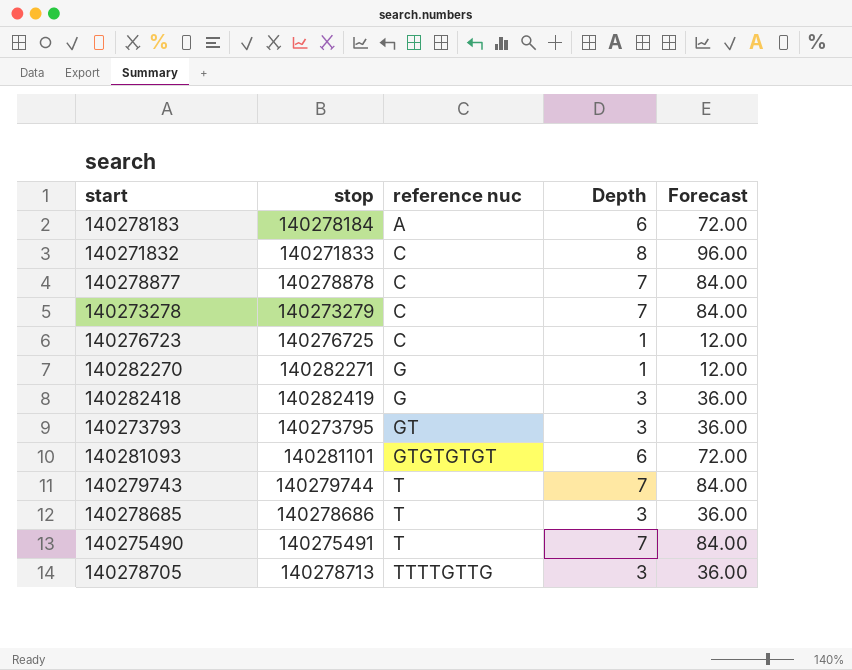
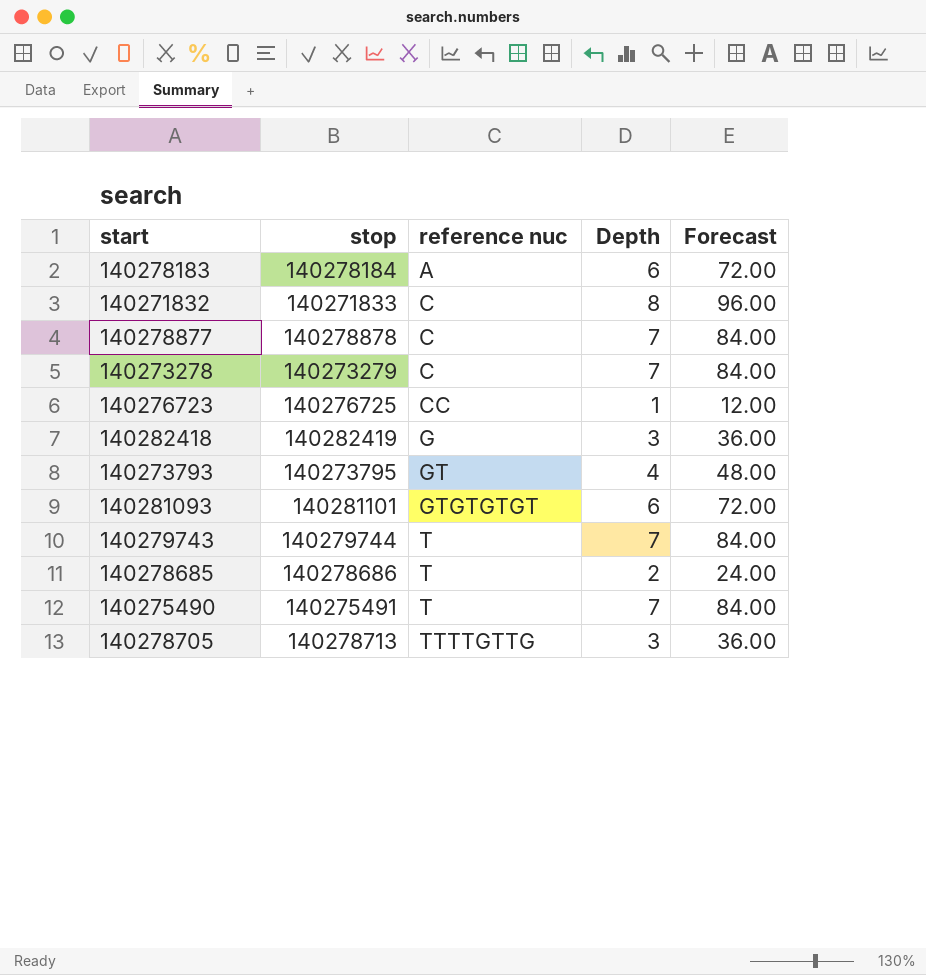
row 140282270: 140282271 | G | 1 | 12.00 -> none
140276723 | reference nuc: C -> CC
140273793 | Depth: 3 -> 4
140273793 | Forecast: 36.00 -> 48.00
140278685 | Depth: 3 -> 2
140278685 | Forecast: 36.00 -> 24.00

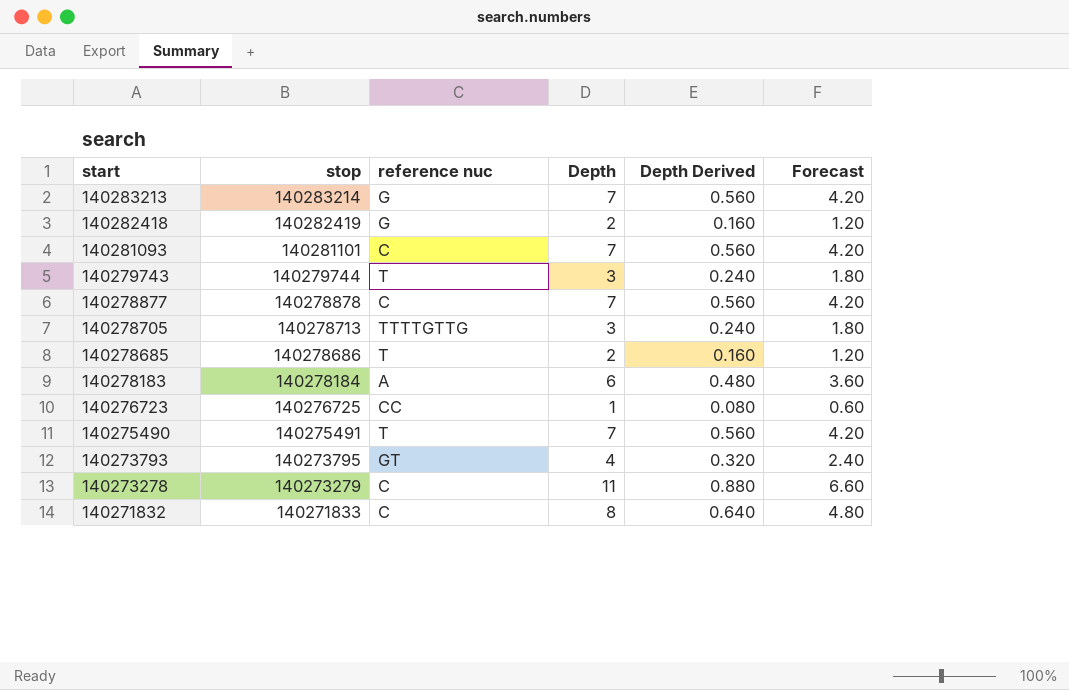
row order: reference nuc ascending -> start descending
column Depth Derived | formula: none -> [Depth] * 0.08
column Forecast | formula: [Depth] * 12 -> [Depth] * 0.6
row 140283213: none -> 140283214 | G | 7 | 0.560 | 4.20
140282418 | Depth: 3 -> 2
140281093 | reference nuc: GTGTGTGT -> C
140281093 | Depth: 6 -> 7
140279743 | Depth: 7 -> 3
140273278 | Depth: 7 -> 11

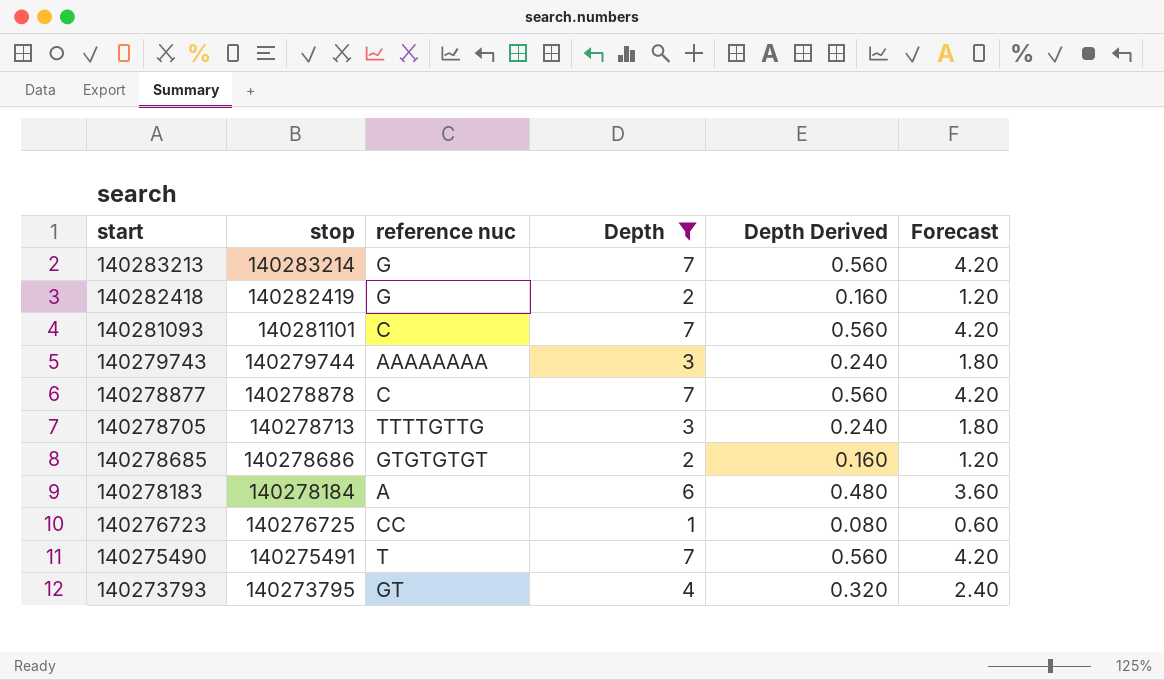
filter: none -> Depth <= 7
140279743 | reference nuc: T -> AAAAAAAA
140278685 | reference nuc: T -> GTGTGTGT

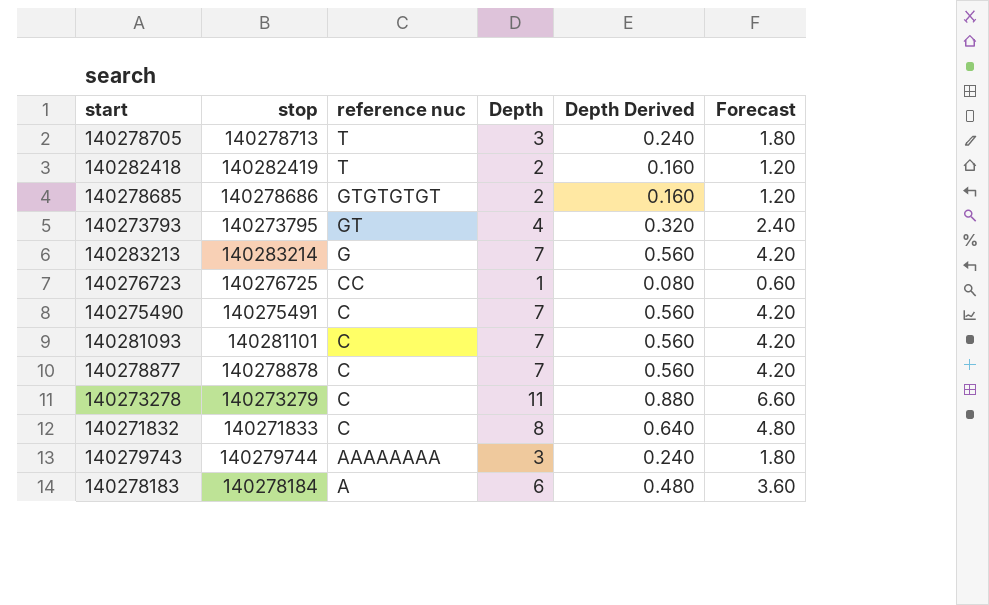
filter: Depth <= 7 -> none
row order: start descending -> reference nuc descending
140278705 | reference nuc: TTTTGTTG -> T
140282418 | reference nuc: G -> T
140275490 | reference nuc: T -> C

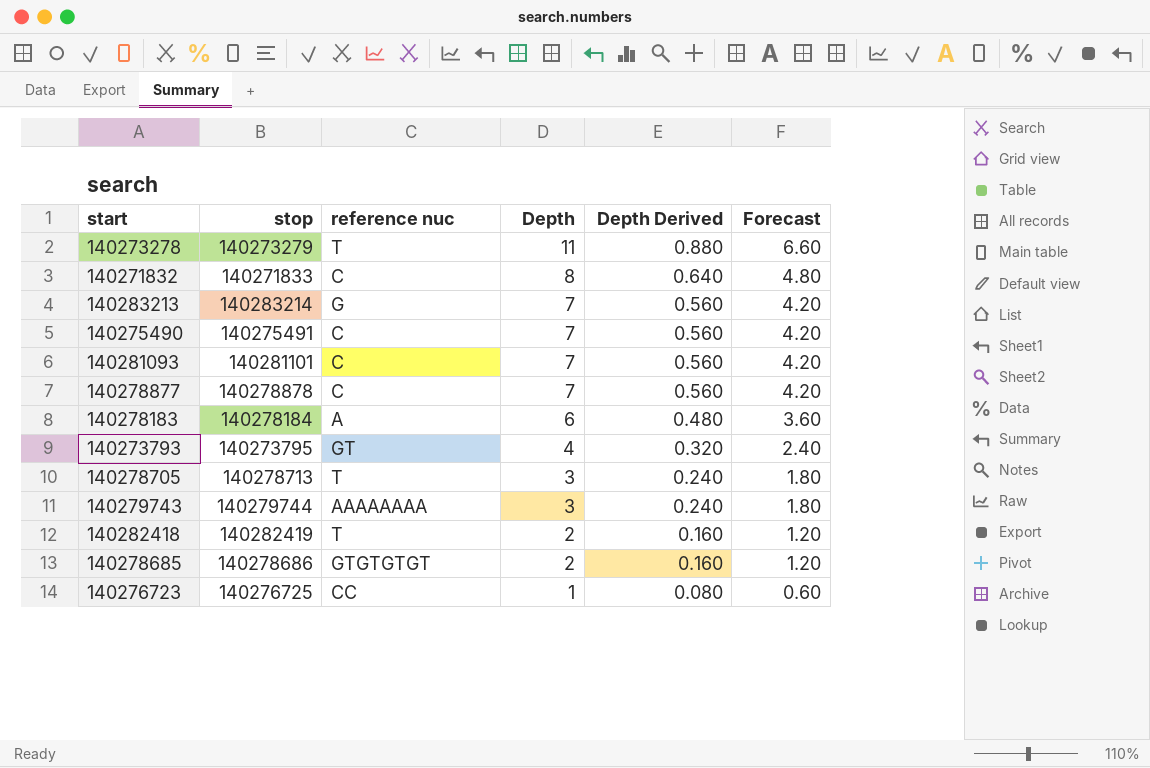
row order: reference nuc descending -> Depth descending
140273278 | reference nuc: C -> T

